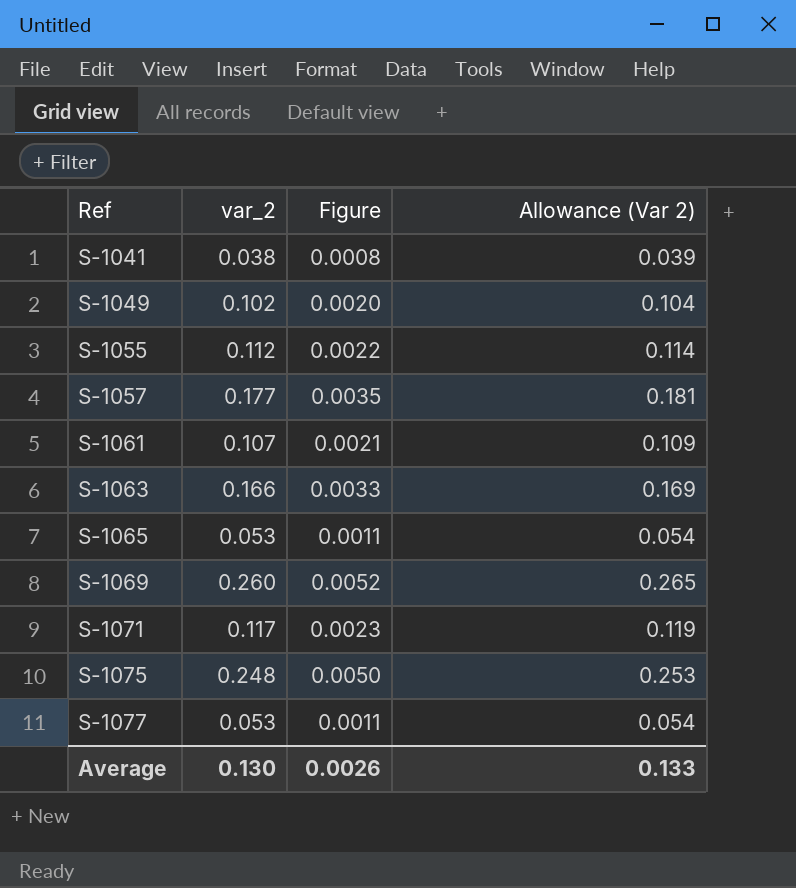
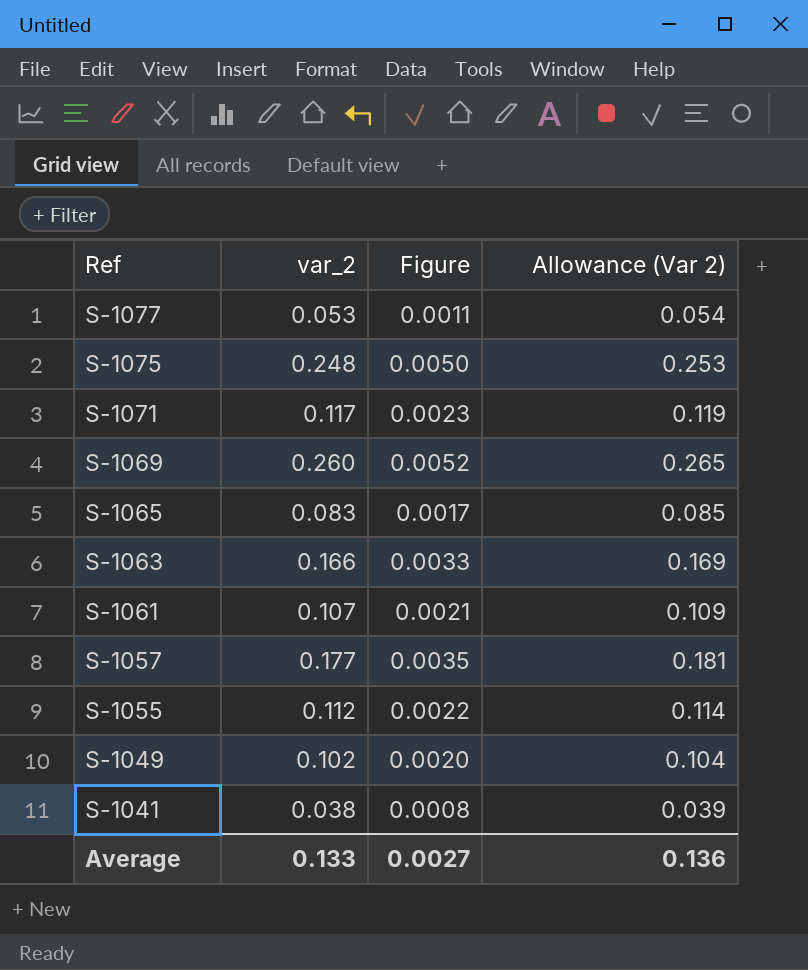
row order: Ref ascending -> Ref descending
S-1065 | var_2: 0.053 -> 0.083
S-1065 | Figure: 0.0011 -> 0.0017
S-1065 | Allowance (Var 2): 0.054 -> 0.085
Average | var_2: 0.130 -> 0.133
Average | Figure: 0.0026 -> 0.0027
Average | Allowance (Var 2): 0.133 -> 0.136

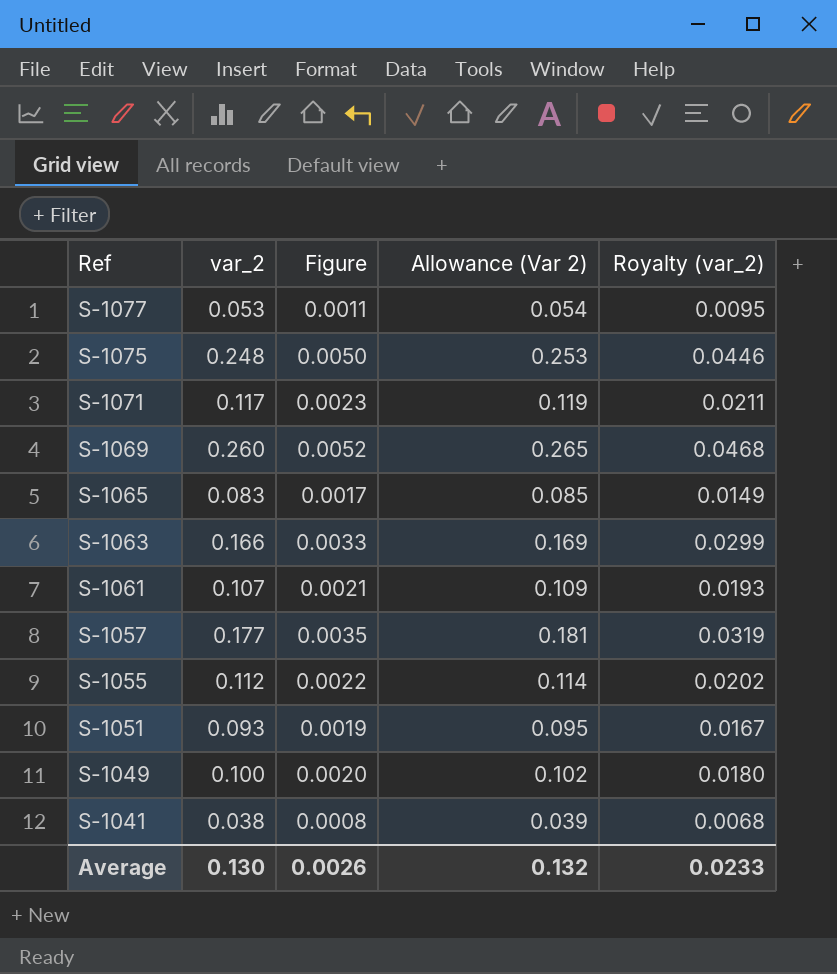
column Royalty (var_2) | formula: none -> [var_2] * 0.18
row S-1051: none -> 0.093 | 0.0019 | 0.095 | 0.0167
S-1049 | var_2: 0.102 -> 0.100
S-1049 | Allowance (Var 2): 0.104 -> 0.102
Average | var_2: 0.133 -> 0.130
Average | Figure: 0.0027 -> 0.0026
Average | Allowance (Var 2): 0.136 -> 0.132

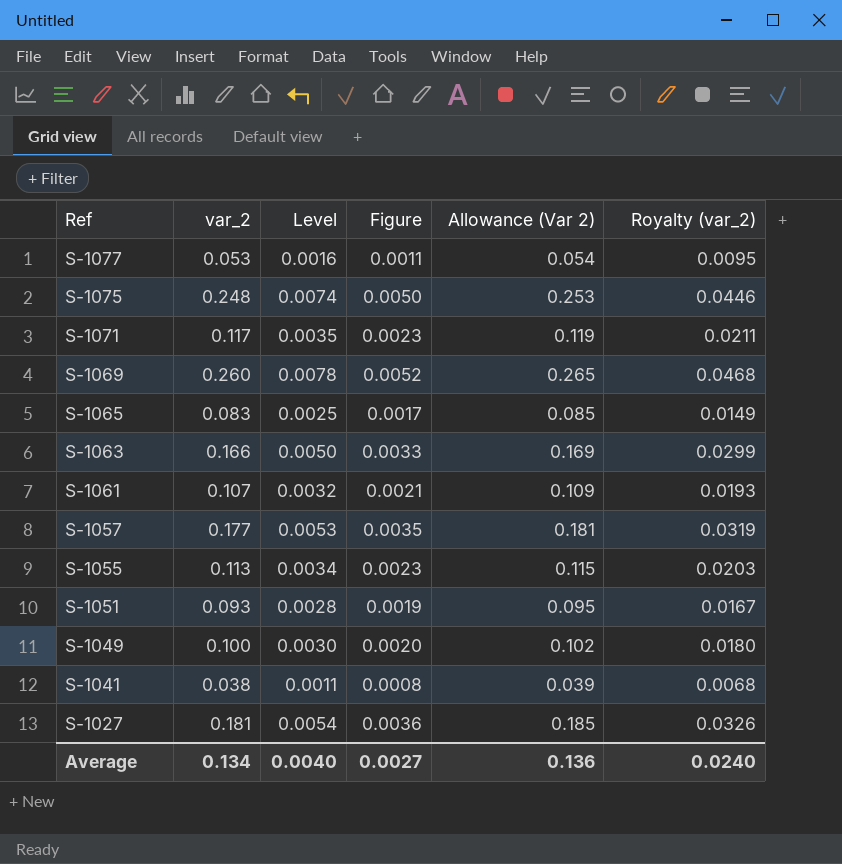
column Level | formula: none -> [var_2] * 0.03
S-1055 | var_2: 0.112 -> 0.113
S-1055 | Figure: 0.0022 -> 0.0023
S-1055 | Allowance (Var 2): 0.114 -> 0.115
S-1055 | Royalty (var_2): 0.0202 -> 0.0203
row S-1027: none -> 0.181 | 0.0054 | 0.0036 | 0.185 | 0.0326
Average | var_2: 0.130 -> 0.134
Average | Figure: 0.0026 -> 0.0027
Average | Allowance (Var 2): 0.132 -> 0.136
Average | Royalty (var_2): 0.0233 -> 0.0240

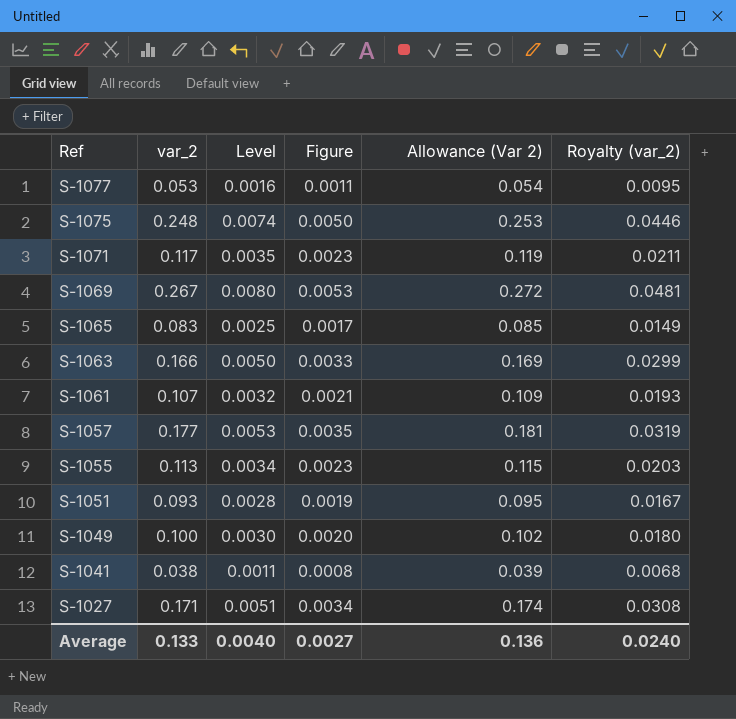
S-1069 | var_2: 0.260 -> 0.267
S-1069 | Level: 0.0078 -> 0.0080
S-1069 | Figure: 0.0052 -> 0.0053
S-1069 | Allowance (Var 2): 0.265 -> 0.272
S-1069 | Royalty (var_2): 0.0468 -> 0.0481
S-1027 | var_2: 0.181 -> 0.171
S-1027 | Level: 0.0054 -> 0.0051
S-1027 | Figure: 0.0036 -> 0.0034
S-1027 | Allowance (Var 2): 0.185 -> 0.174
S-1027 | Royalty (var_2): 0.0326 -> 0.0308
Average | var_2: 0.134 -> 0.133

